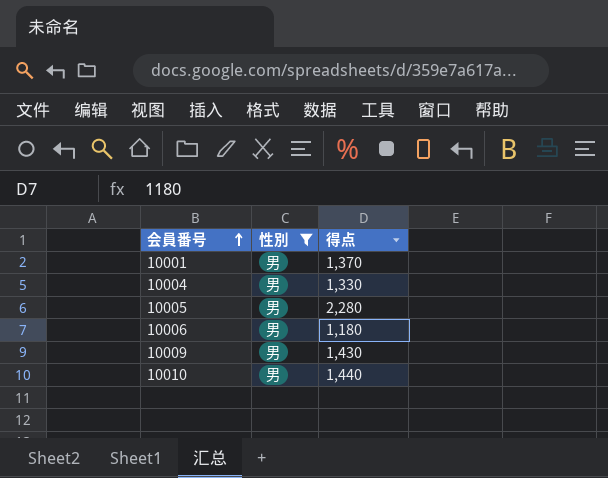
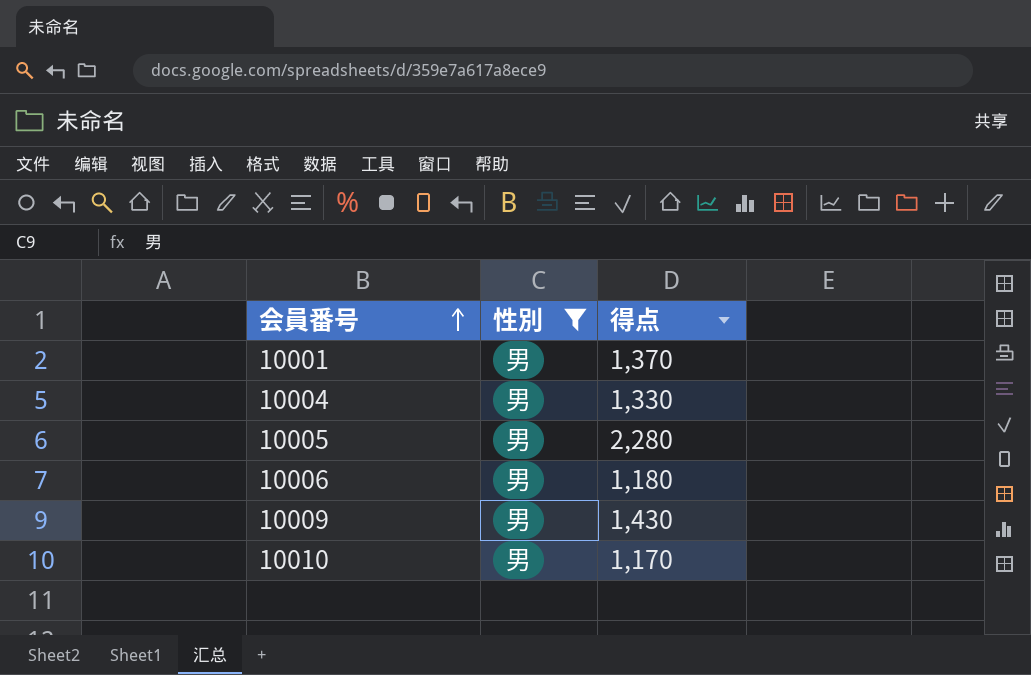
10010 | 得点: 1,440 -> 1,170

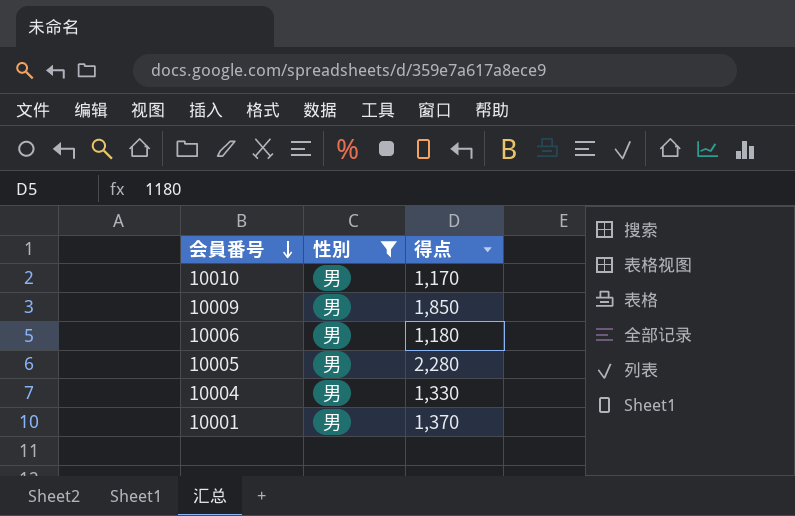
row order: 会員番号 ascending -> 会員番号 descending
10009 | 得点: 1,430 -> 1,850

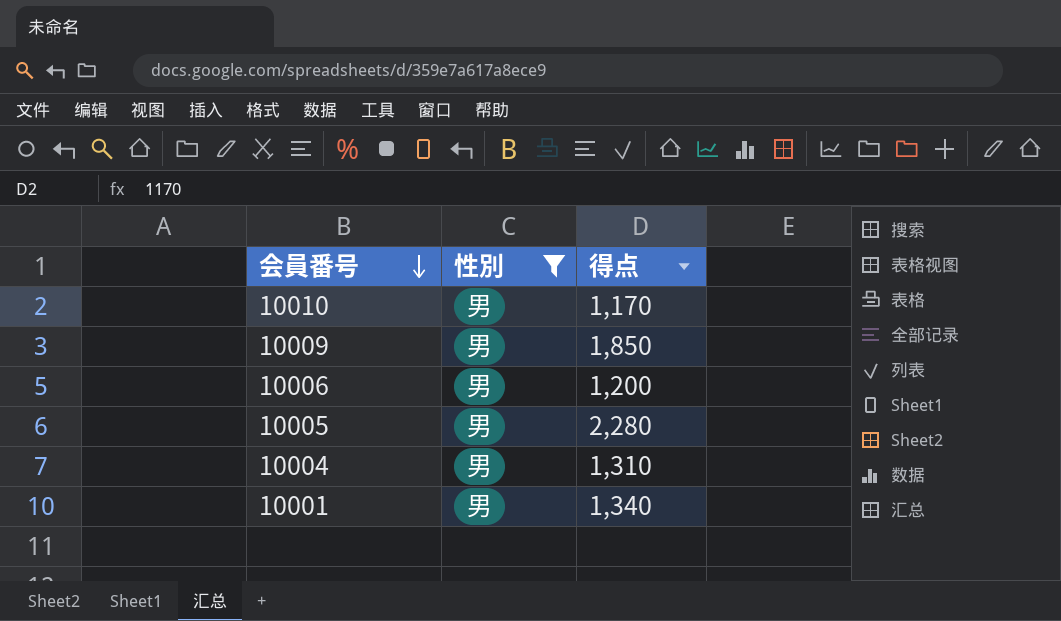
10006 | 得点: 1,180 -> 1,200
10004 | 得点: 1,330 -> 1,310
10001 | 得点: 1,370 -> 1,340

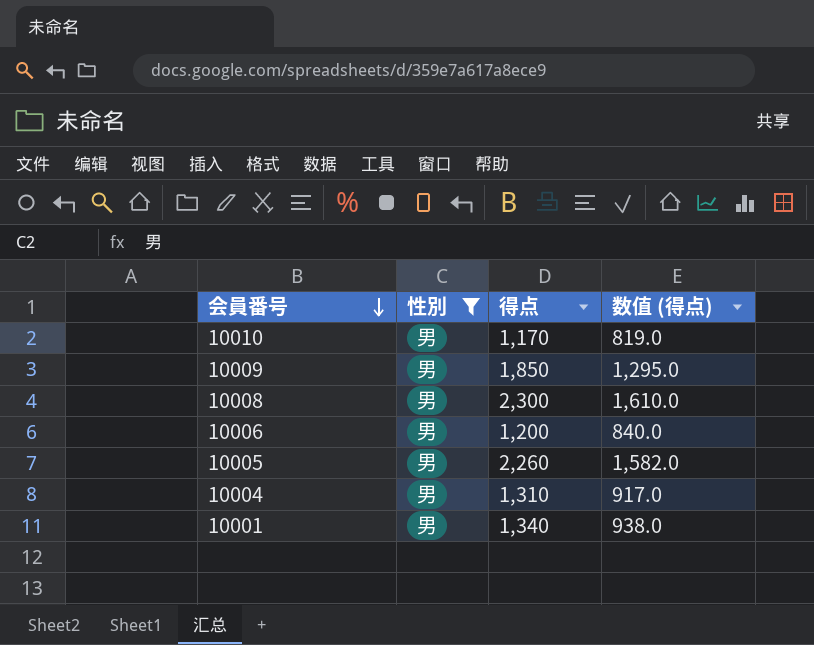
column 数值 (得点) | formula: none -> [得点] * 0.7
row 10008: none -> 男 | 2,300 | 1,610.0
10005 | 得点: 2,280 -> 2,260

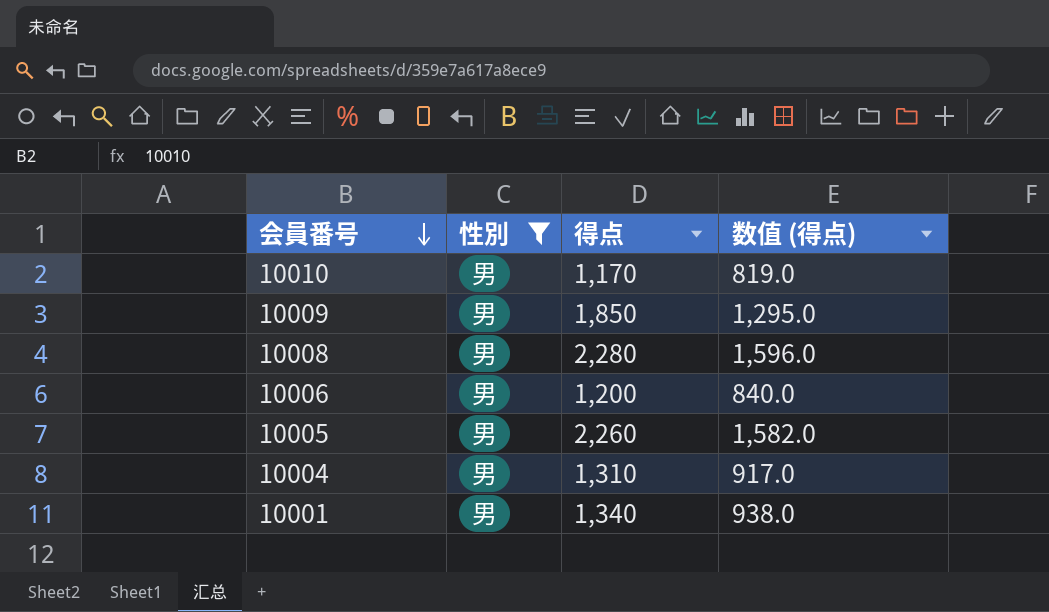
10008 | 得点: 2,300 -> 2,280
10008 | 数值 (得点): 1,610.0 -> 1,596.0

